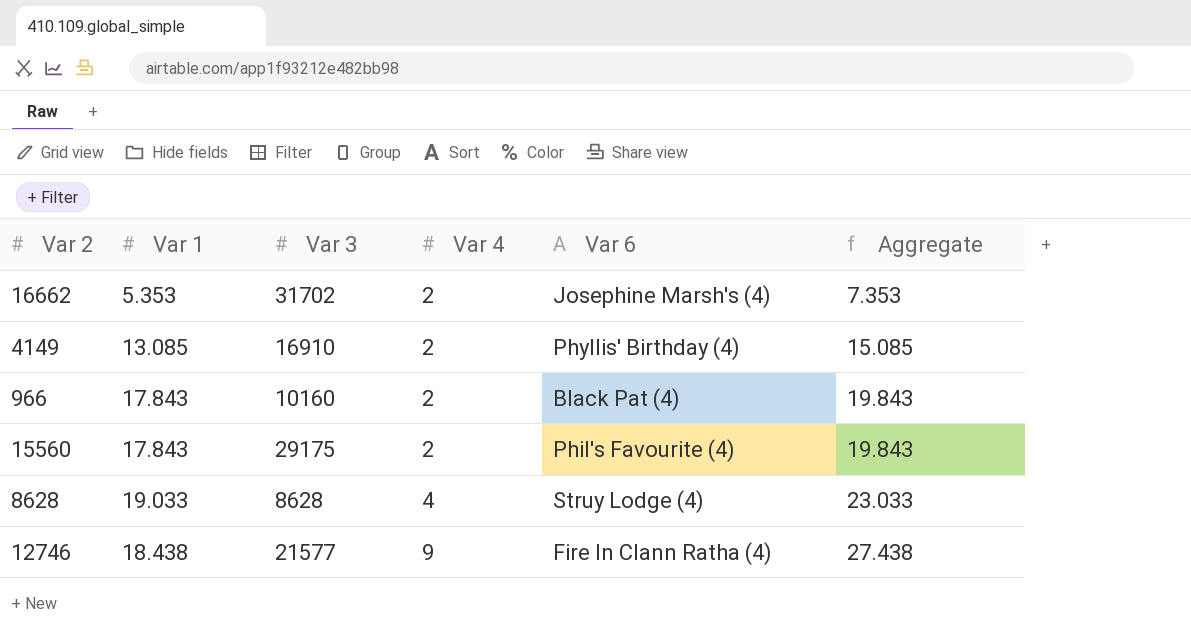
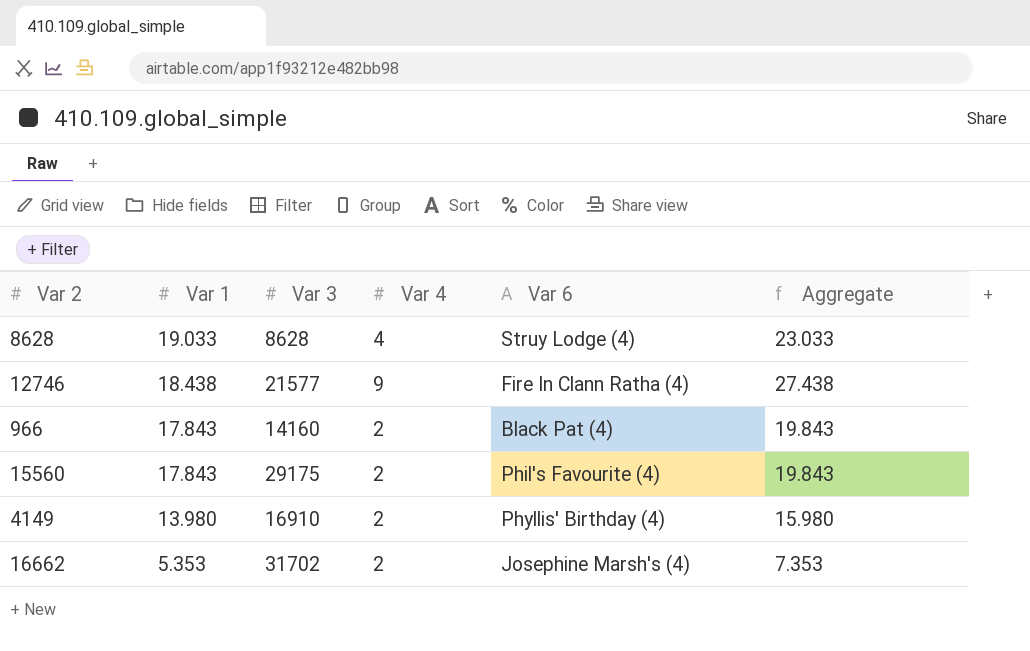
row order: Var 4 ascending -> Var 1 descending
966 | Var 3: 10160 -> 14160
4149 | Var 1: 13.085 -> 13.980
4149 | Aggregate: 15.085 -> 15.980

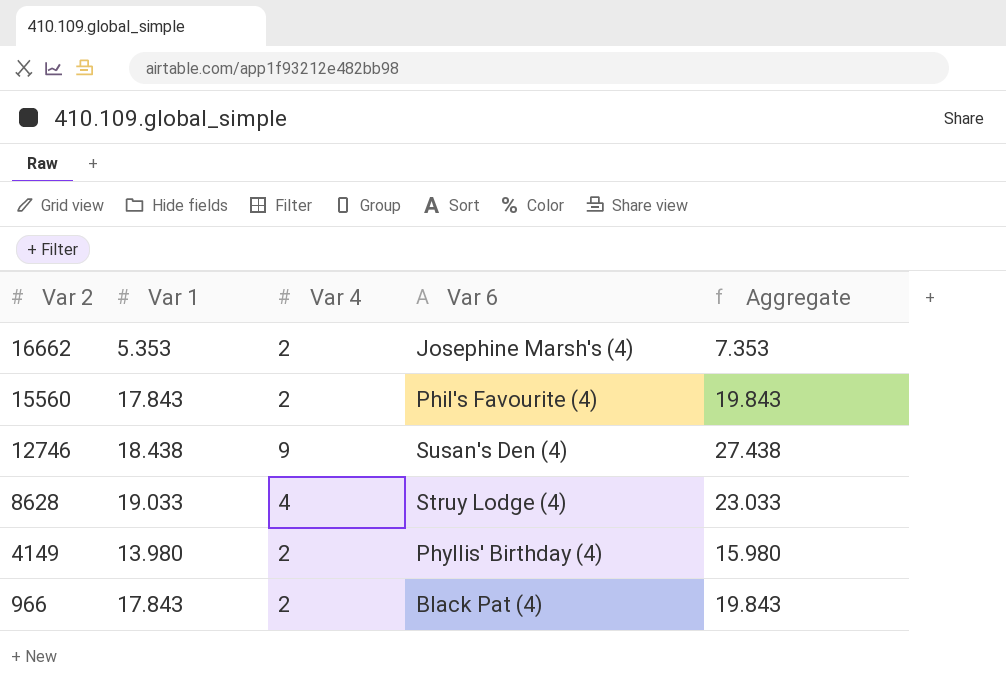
row order: Var 1 descending -> Var 2 descending
column Var 3 | position: 3 -> none
12746 | Var 6: Fire In Clann Ratha (4) -> Susan's Den (4)

